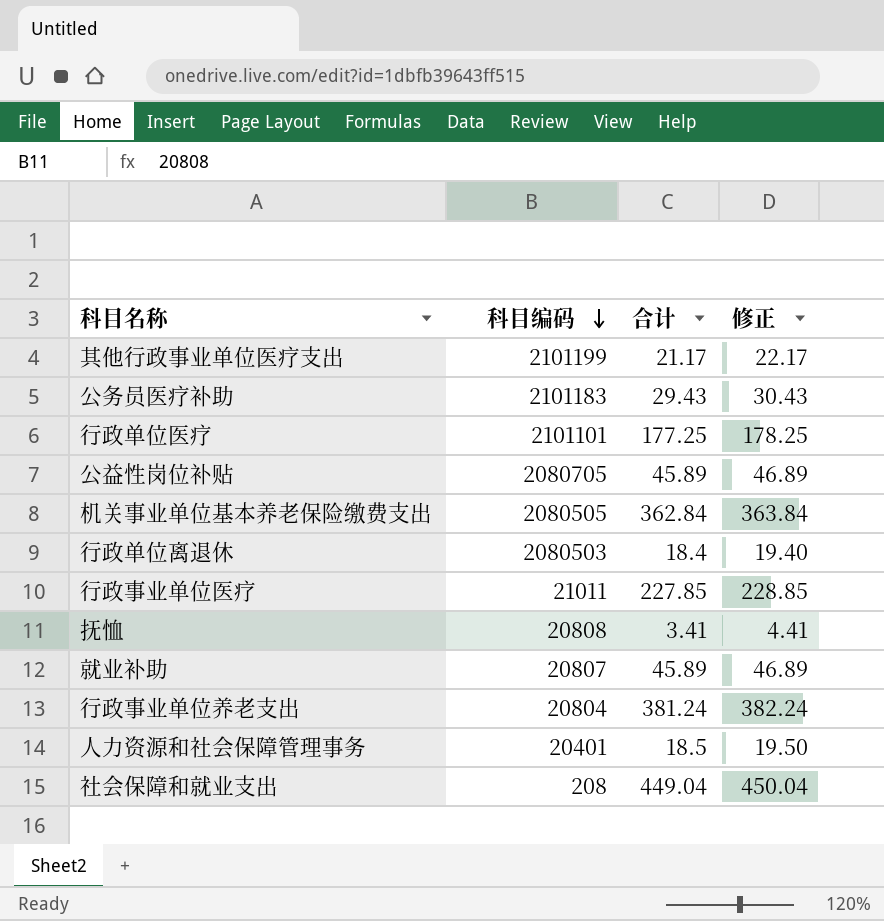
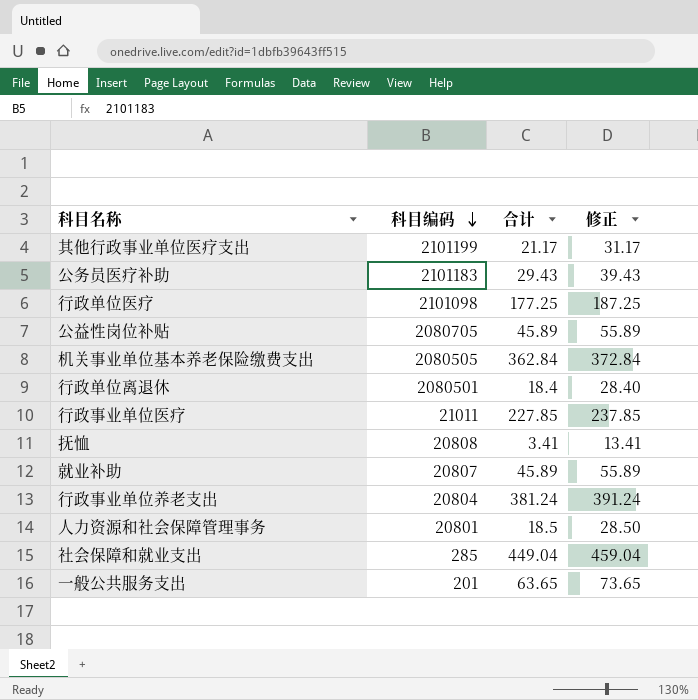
column 修正 | formula: [合计] + 1 -> [合计] + 10
行政单位医疗 | 科目编码: 2101101 -> 2101098
行政单位离退休 | 科目编码: 2080503 -> 2080501
人力资源和社会保障管理事务 | 科目编码: 20401 -> 20801
社会保障和就业支出 | 科目编码: 208 -> 285
row 一般公共服务支出: none -> 201 | 63.65 | 73.65

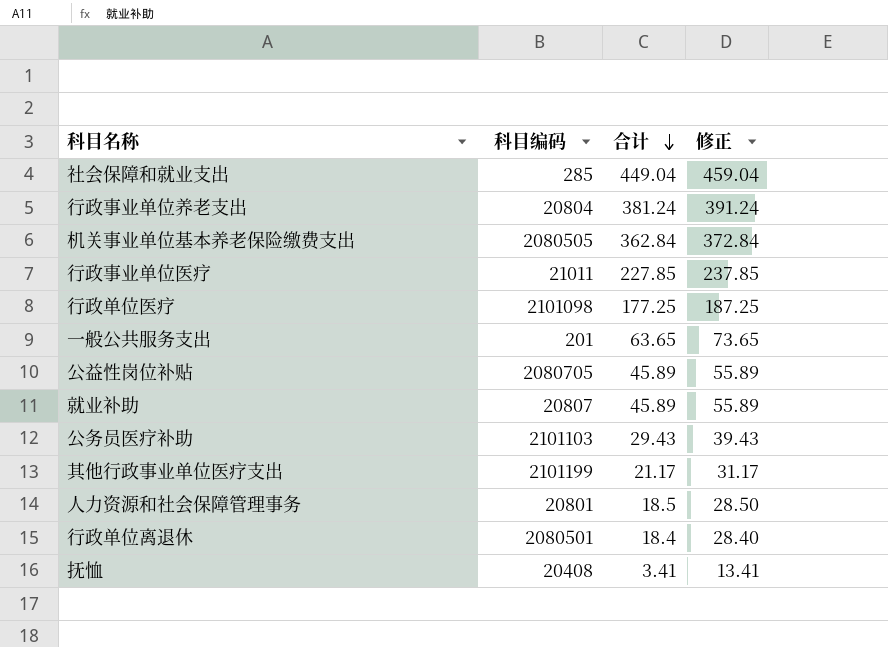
row order: 科目编码 descending -> 合计 descending
公务员医疗补助 | 科目编码: 2101183 -> 2101103
抚恤 | 科目编码: 20808 -> 20408

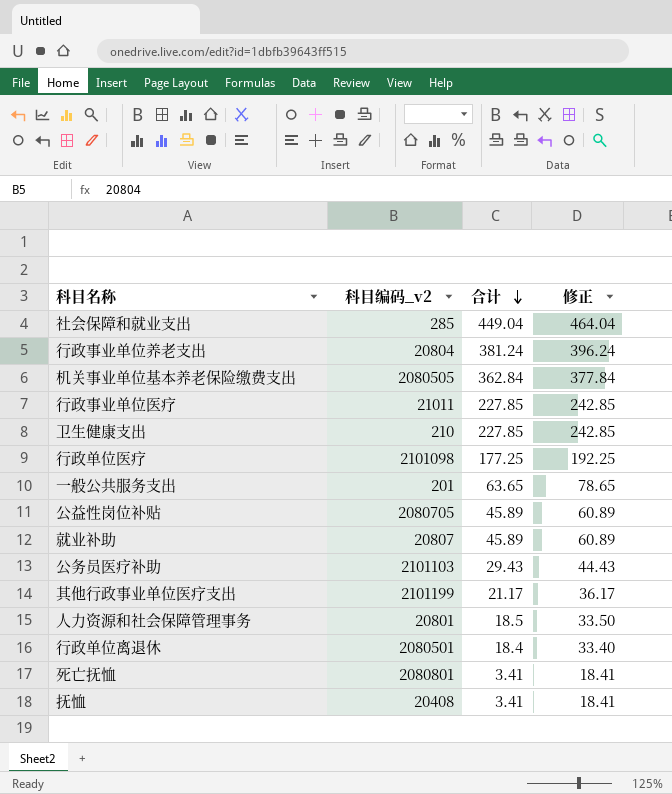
column name: 科目编码 -> 科目编码_v2
column 修正 | formula: [合计] + 10 -> [合计] + 15
row 卫生健康支出: none -> 210 | 227.85 | 242.85
row 死亡抚恤: none -> 2080801 | 3.41 | 18.41

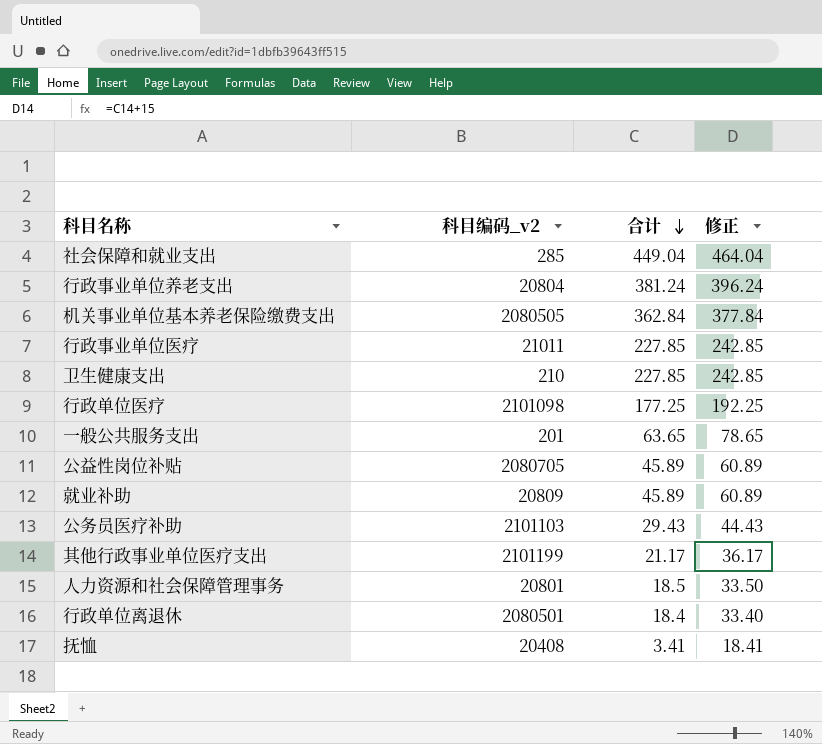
row 死亡抚恤: 2080801 | 3.41 | 18.41 -> none
就业补助 | 科目编码_v2: 20807 -> 20809

